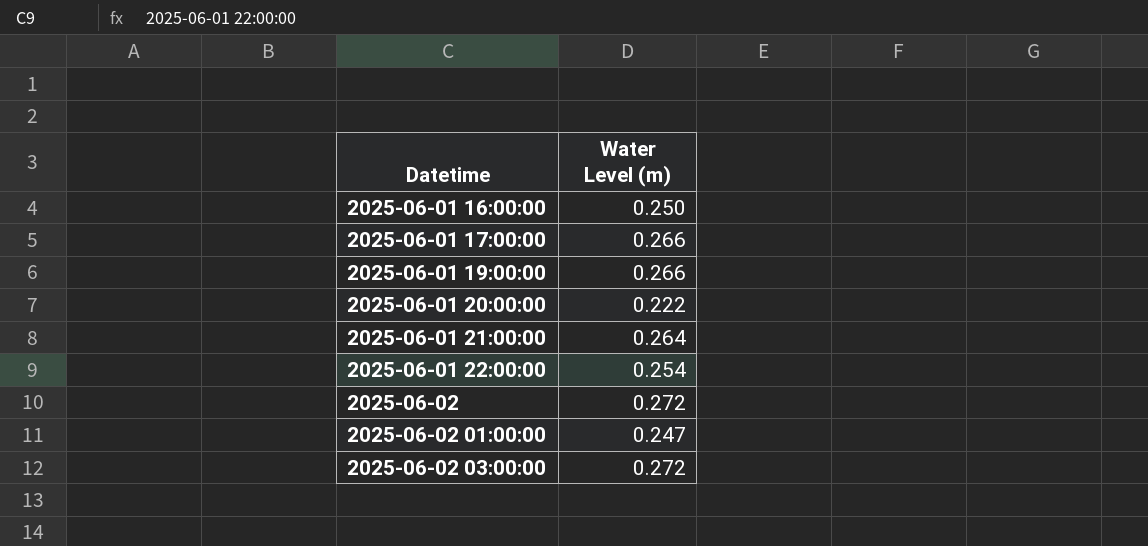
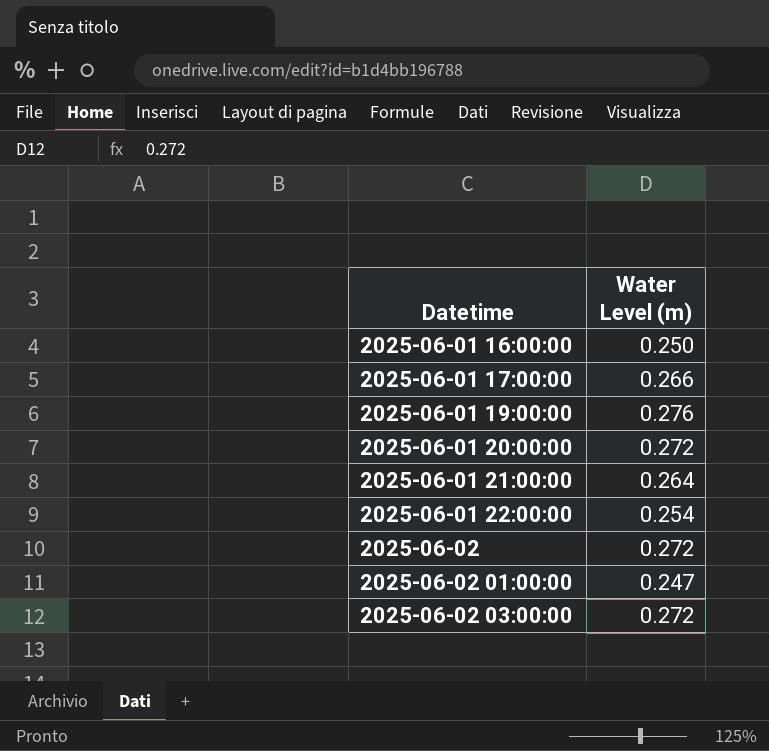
2025-06-01 19:00:00 | Water Level (m): 0.266 -> 0.276
2025-06-01 20:00:00 | Water Level (m): 0.222 -> 0.272

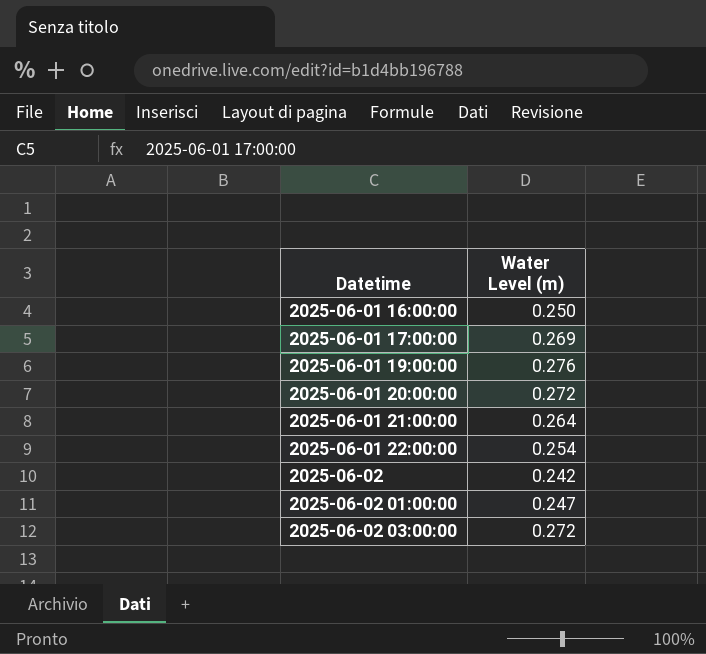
2025-06-01 17:00:00 | Water Level (m): 0.266 -> 0.269
2025-06-02 | Water Level (m): 0.272 -> 0.242

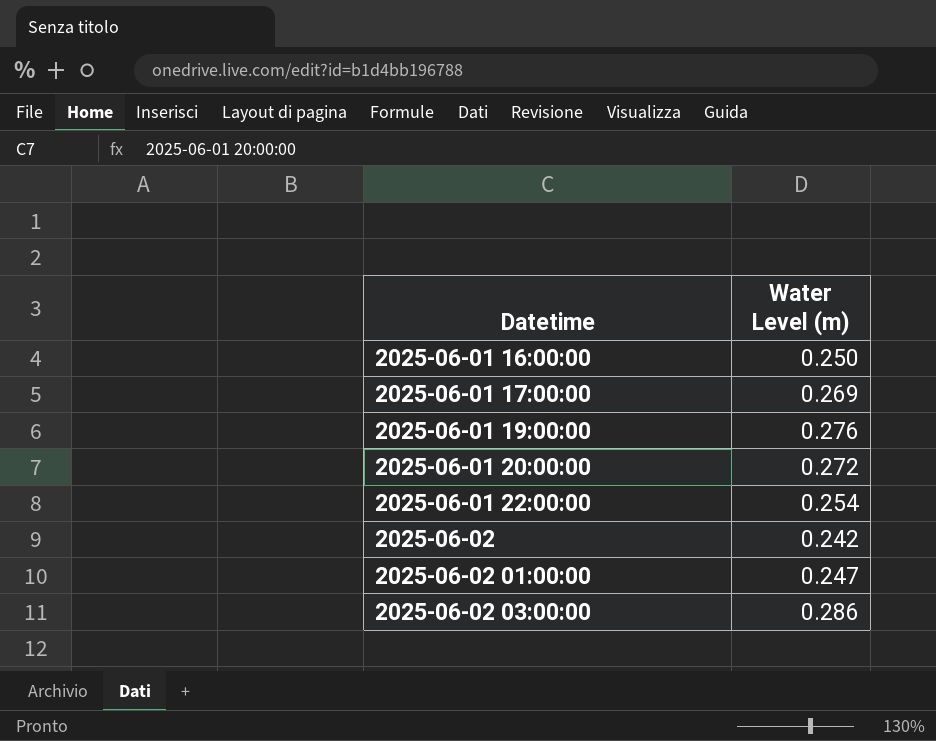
row 2025-06-01 21:00:00: 0.264 -> none
2025-06-02 03:00:00 | Water Level (m): 0.272 -> 0.286

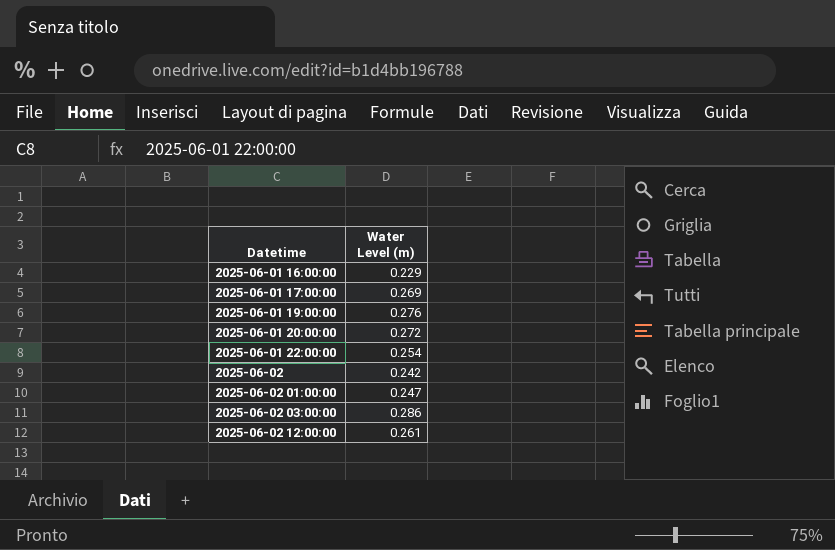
2025-06-01 16:00:00 | Water Level (m): 0.250 -> 0.229
row 2025-06-02 12:00:00: none -> 0.261

